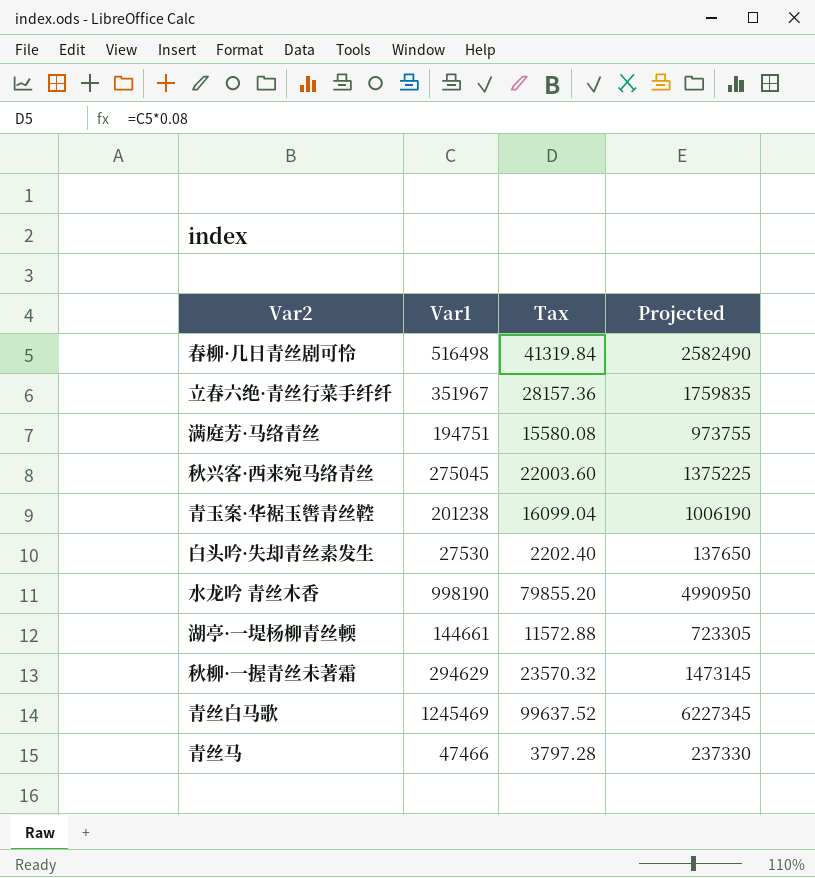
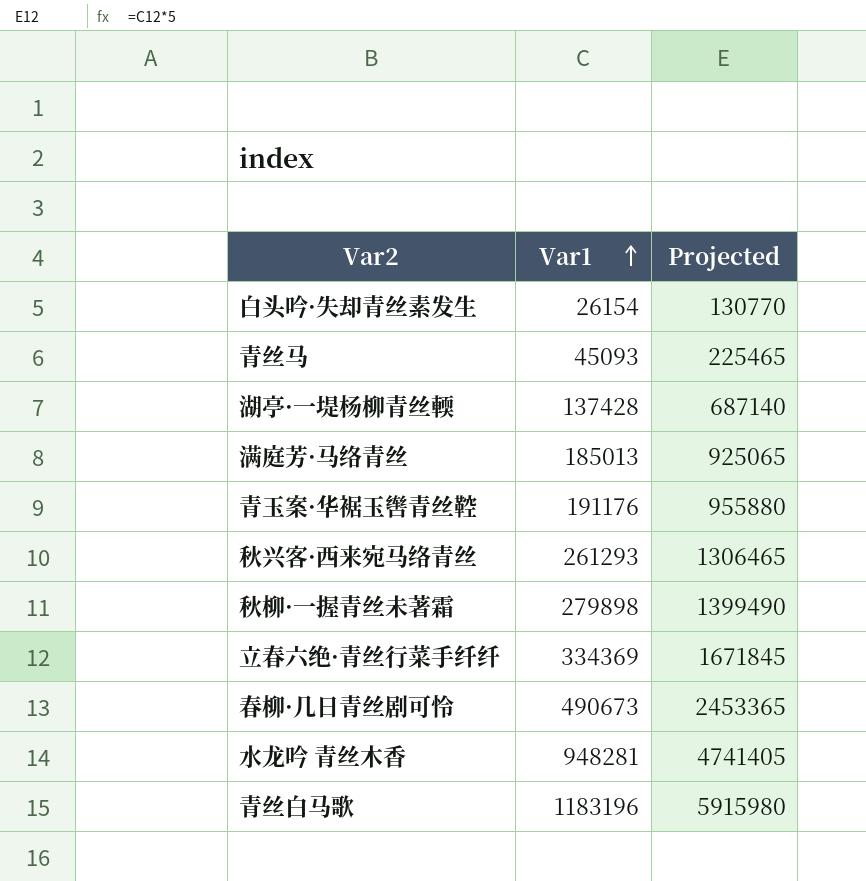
row order: none -> Var1 ascending
column Tax | formula: [Var1] * 0.08 -> none
白头吟·失却青丝素发生 | Var1: 27530 -> 26154
白头吟·失却青丝素发生 | Projected: 137650 -> 130770
青丝马 | Var1: 47466 -> 45093
青丝马 | Projected: 237330 -> 225465
湖亭·一堤杨柳青丝輭 | Var1: 144661 -> 137428
湖亭·一堤杨柳青丝輭 | Projected: 723305 -> 687140
满庭芳·马络青丝 | Var1: 194751 -> 185013
满庭芳·马络青丝 | Projected: 973755 -> 925065
青玉案·华裾玉辔青丝鞚 | Var1: 201238 -> 191176
青玉案·华裾玉辔青丝鞚 | Projected: 1006190 -> 955880
秋兴客·西来宛马络青丝 | Var1: 275045 -> 261293
秋兴客·西来宛马络青丝 | Projected: 1375225 -> 1306465
秋柳·一握青丝未著霜 | Var1: 294629 -> 279898
秋柳·一握青丝未著霜 | Projected: 1473145 -> 1399490
立春六绝·青丝行菜手纤纤 | Var1: 351967 -> 334369
立春六绝·青丝行菜手纤纤 | Projected: 1759835 -> 1671845
春柳·几日青丝剧可怜 | Var1: 516498 -> 490673
春柳·几日青丝剧可怜 | Projected: 2582490 -> 2453365
水龙吟 青丝木香 | Var1: 998190 -> 948281
水龙吟 青丝木香 | Projected: 4990950 -> 4741405
青丝白马歌 | Var1: 1245469 -> 1183196
青丝白马歌 | Projected: 6227345 -> 5915980

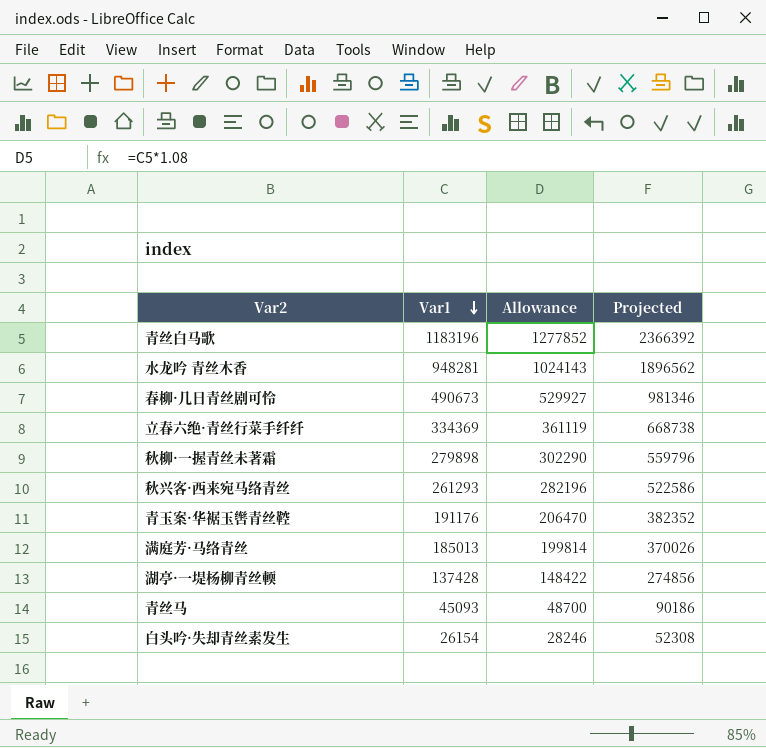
row order: Var1 ascending -> Var1 descending
column Allowance | formula: none -> [Var1] * 1.08
column Projected | formula: [Var1] * 5 -> [Var1] * 2

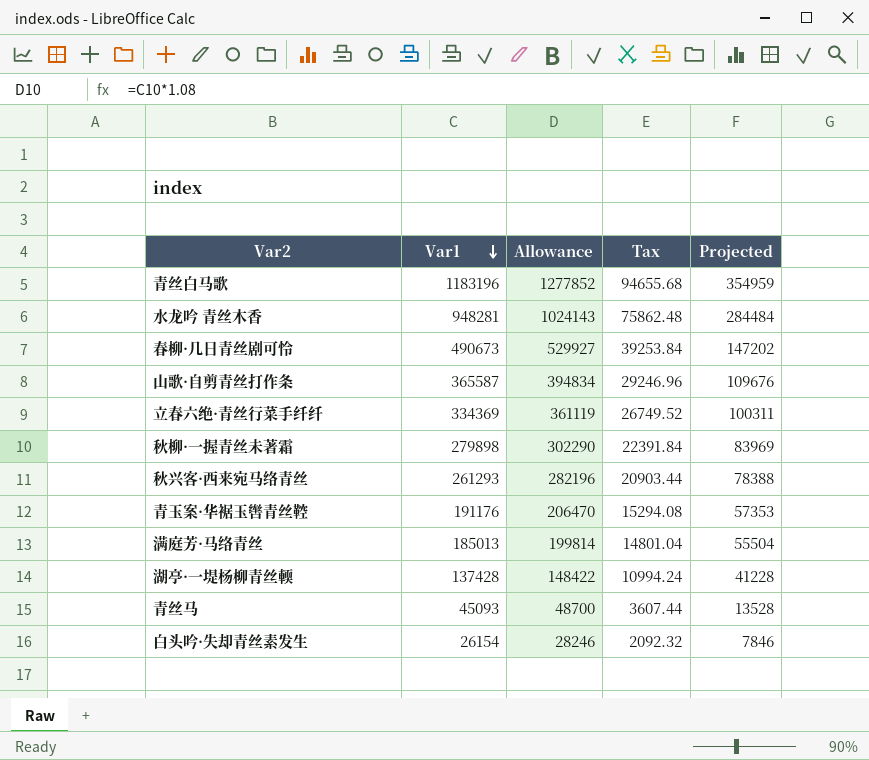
column Tax | formula: none -> [Var1] * 0.08
column Projected | formula: [Var1] * 2 -> [Var1] * 0.3
row 山歌·自剪青丝打作条: none -> 365587 | 394834 | 29246.96 | 109676

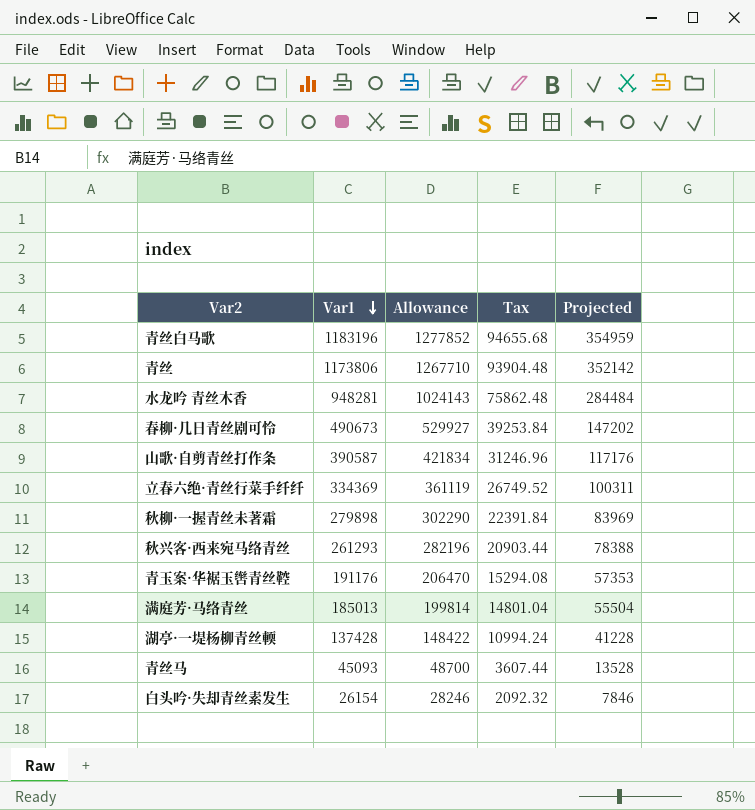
row 青丝: none -> 1173806 | 1267710 | 93904.48 | 352142
山歌·自剪青丝打作条 | Var1: 365587 -> 390587
山歌·自剪青丝打作条 | Allowance: 394834 -> 421834
山歌·自剪青丝打作条 | Tax: 29246.96 -> 31246.96
山歌·自剪青丝打作条 | Projected: 109676 -> 117176

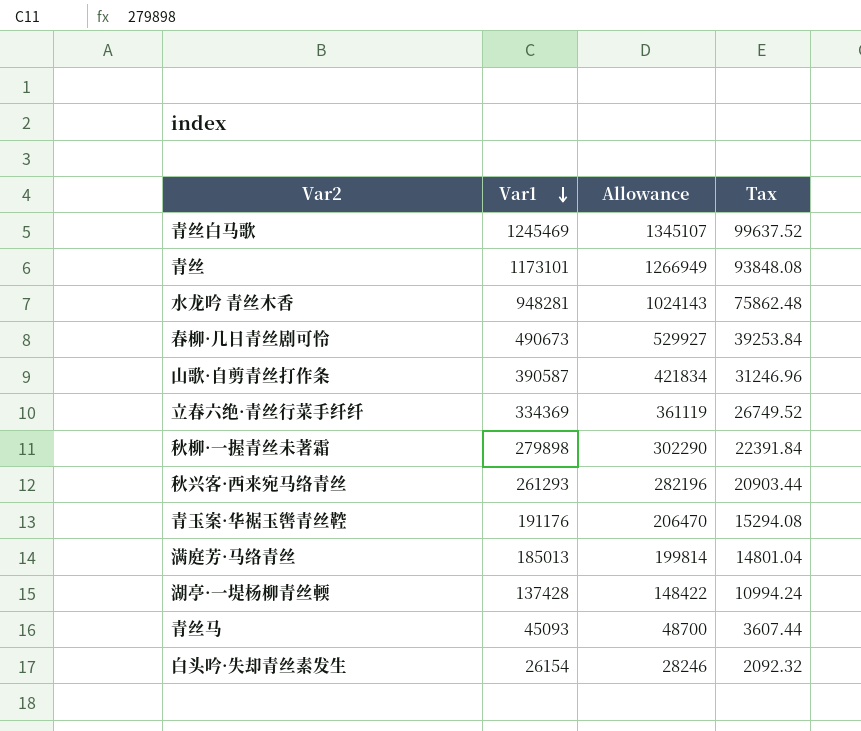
column Projected | formula: [Var1] * 0.3 -> none
青丝白马歌 | Var1: 1183196 -> 1245469
青丝白马歌 | Allowance: 1277852 -> 1345107
青丝白马歌 | Tax: 94655.68 -> 99637.52
青丝 | Var1: 1173806 -> 1173101
青丝 | Allowance: 1267710 -> 1266949
青丝 | Tax: 93904.48 -> 93848.08

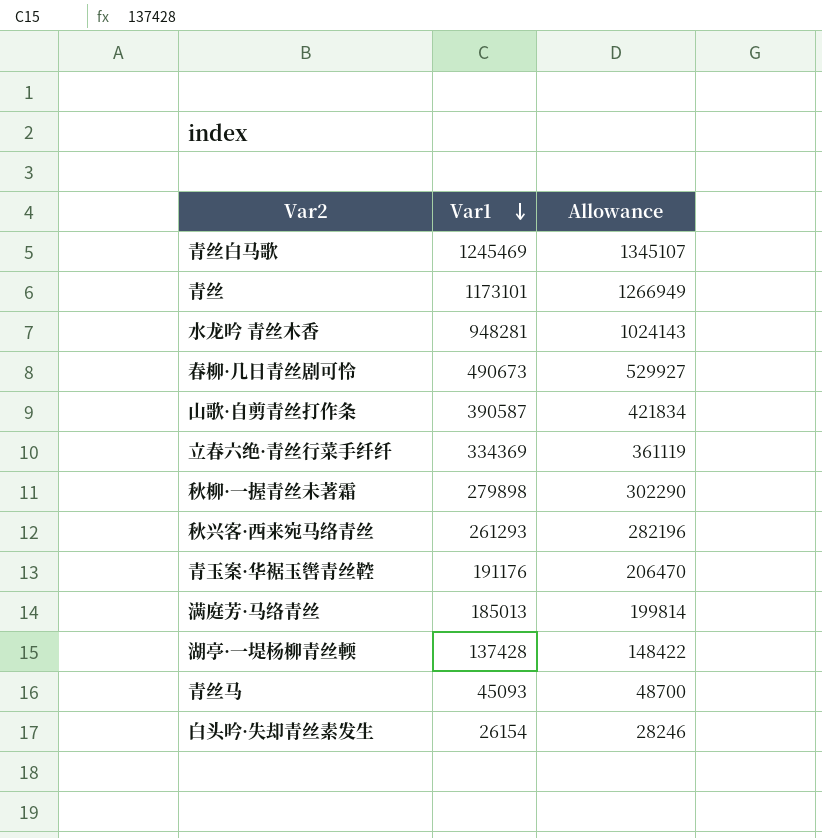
column Tax | formula: [Var1] * 0.08 -> none

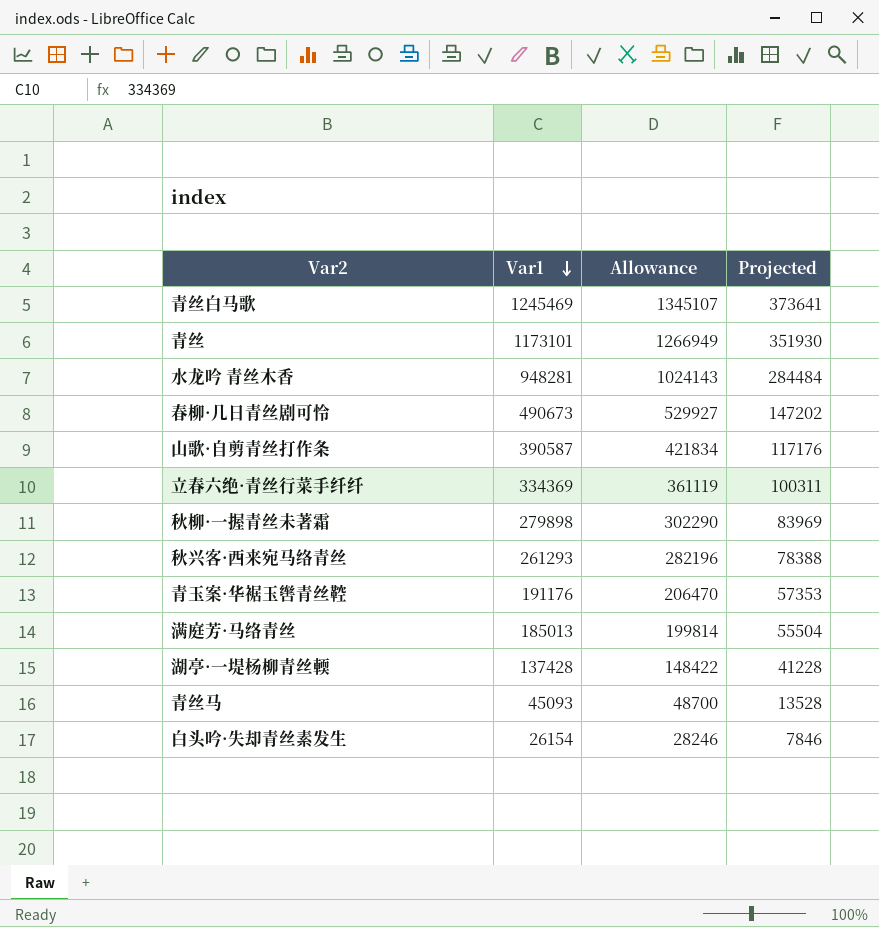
column Projected | formula: none -> [Var1] * 0.3

